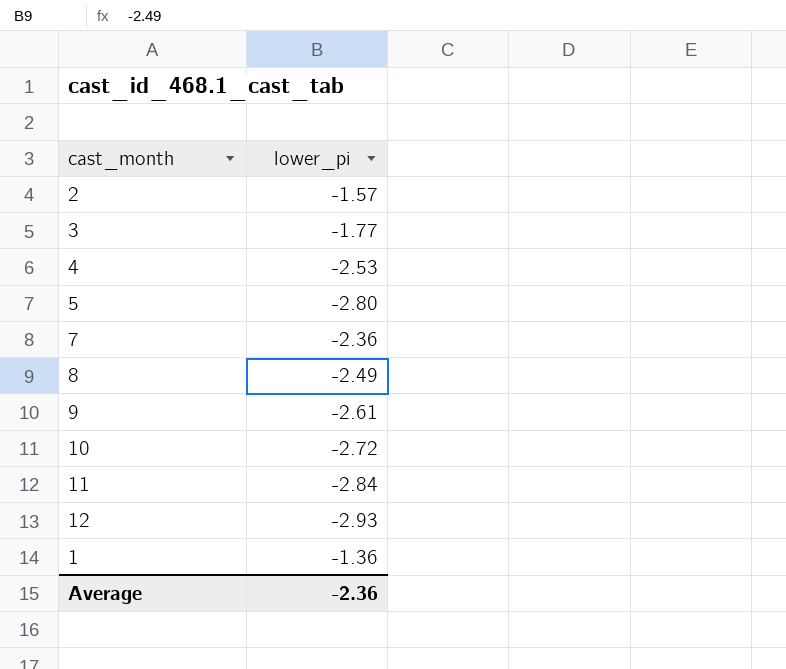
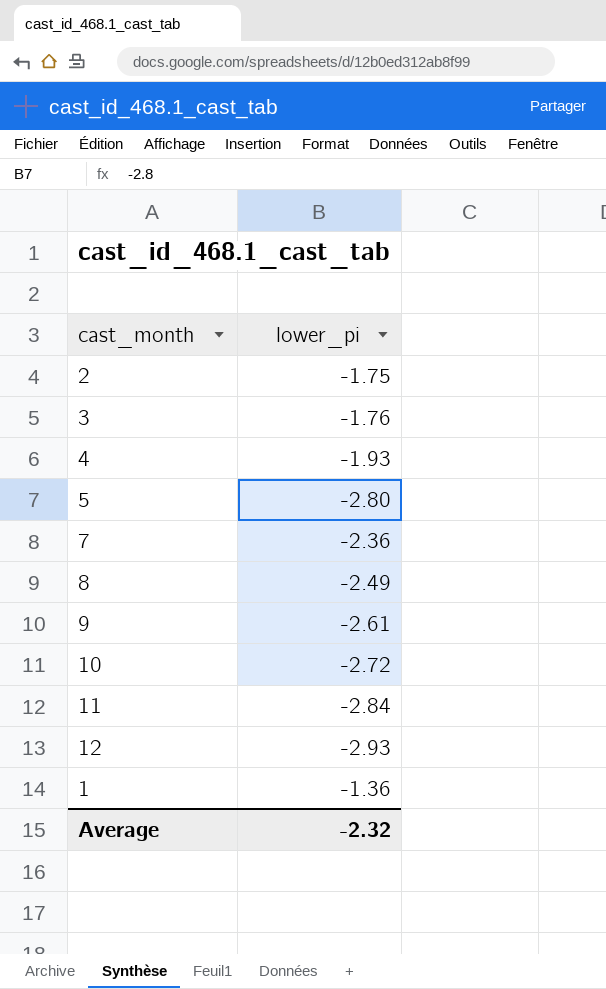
2 | lower_pi: -1.57 -> -1.75
3 | lower_pi: -1.77 -> -1.76
4 | lower_pi: -2.53 -> -1.93
Average | lower_pi: -2.36 -> -2.32

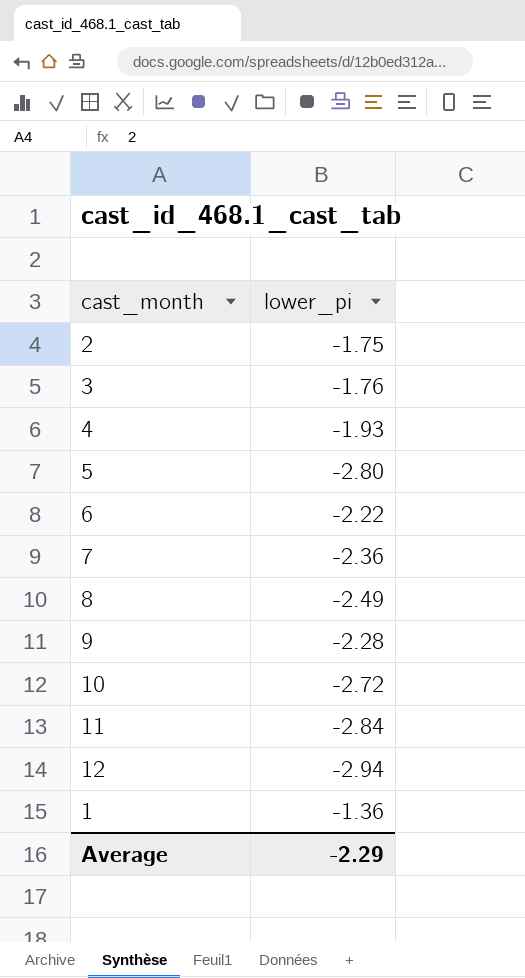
row 6: none -> -2.22
9 | lower_pi: -2.61 -> -2.28
12 | lower_pi: -2.93 -> -2.94
Average | lower_pi: -2.32 -> -2.29

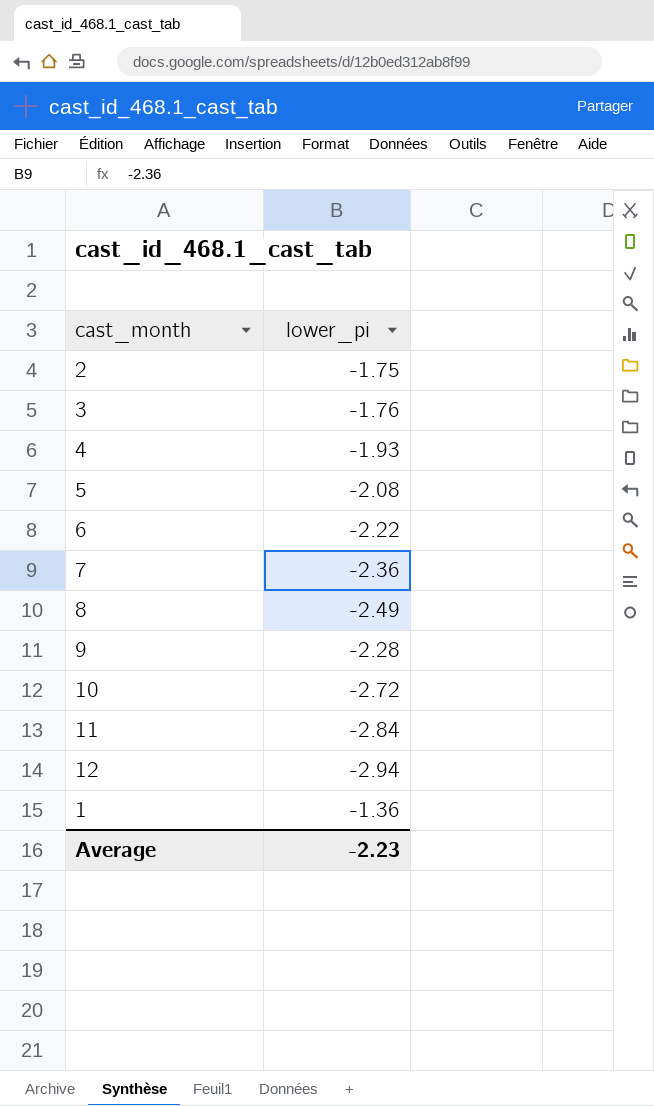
5 | lower_pi: -2.80 -> -2.08
Average | lower_pi: -2.29 -> -2.23

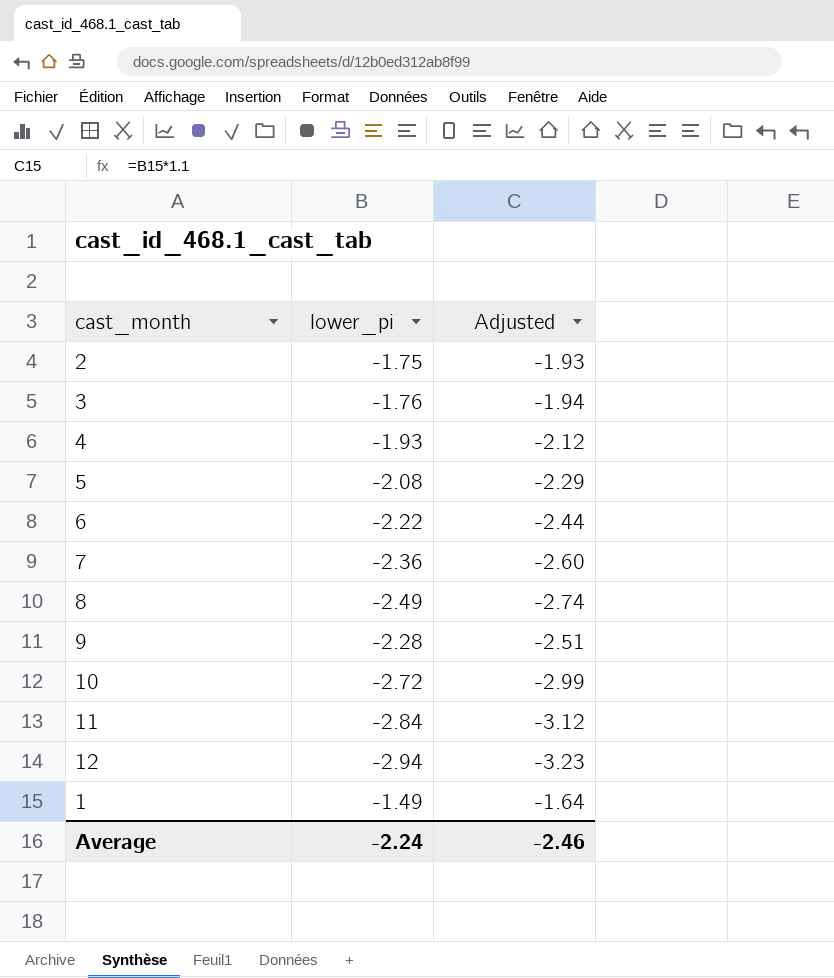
column Adjusted | formula: none -> [lower_pi] * 1.1
1 | lower_pi: -1.36 -> -1.49
Average | lower_pi: -2.23 -> -2.24

